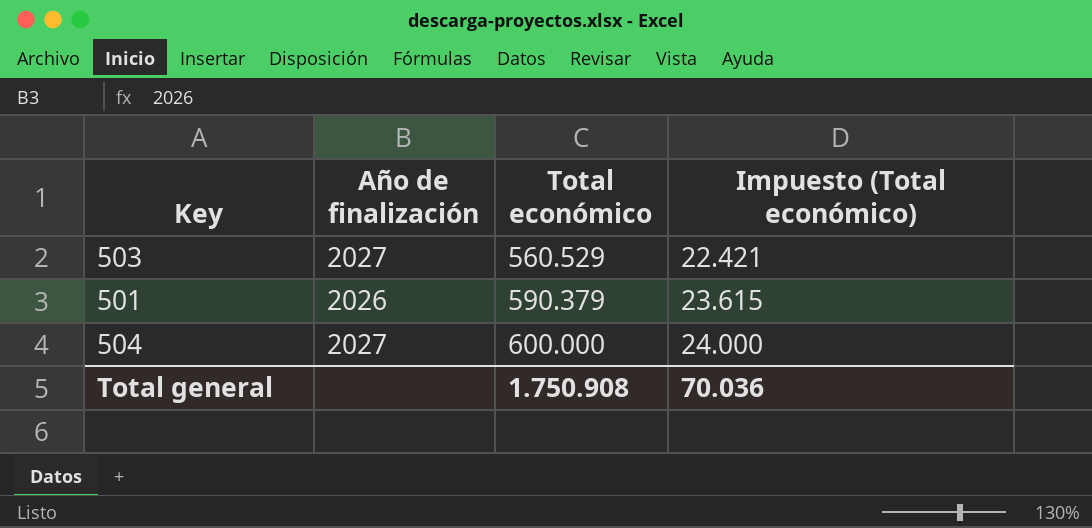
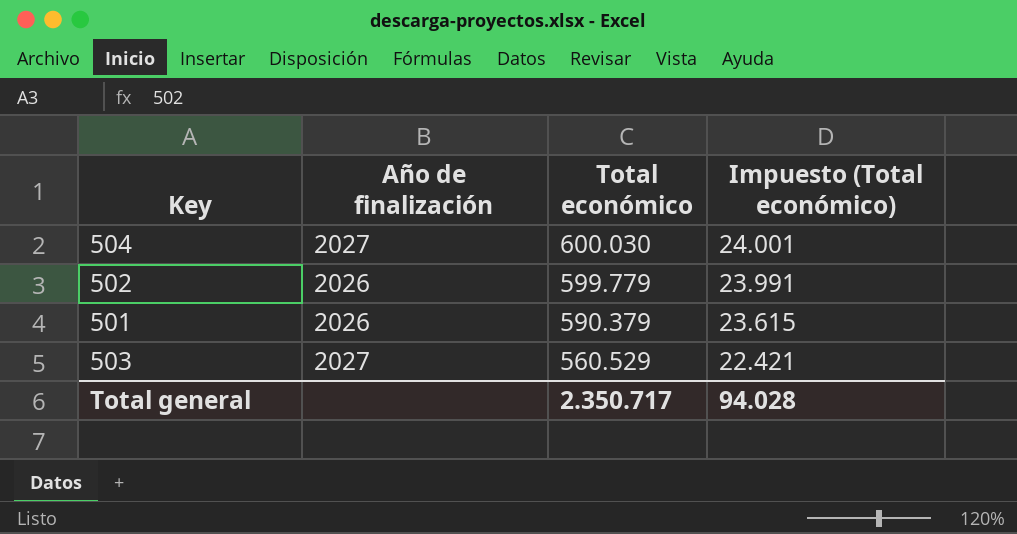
row order: Total económico ascending -> Total económico descending
504 | Total económico: 600.000 -> 600.030
504 | Impuesto (Total económico): 24.000 -> 24.001
row 502: none -> 2026 | 599.779 | 23.991
Total general | Total económico: 1.750.908 -> 2.350.717
Total general | Impuesto (Total económico): 70.036 -> 94.028

